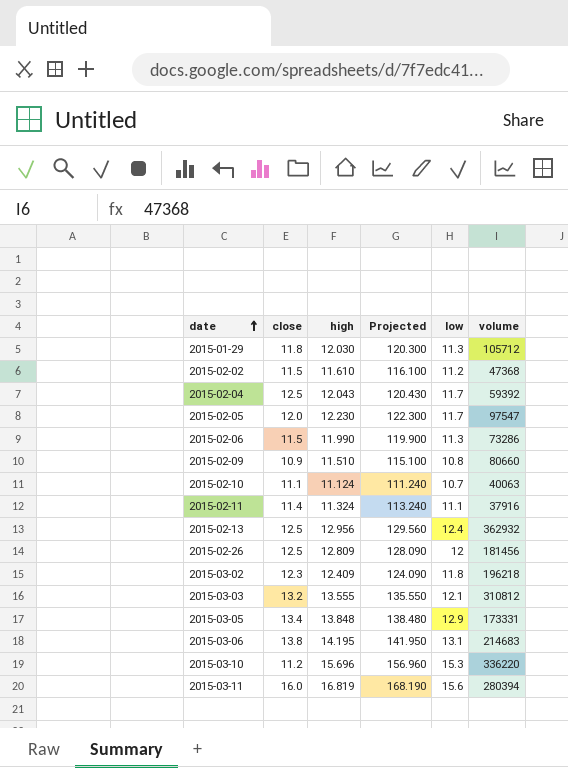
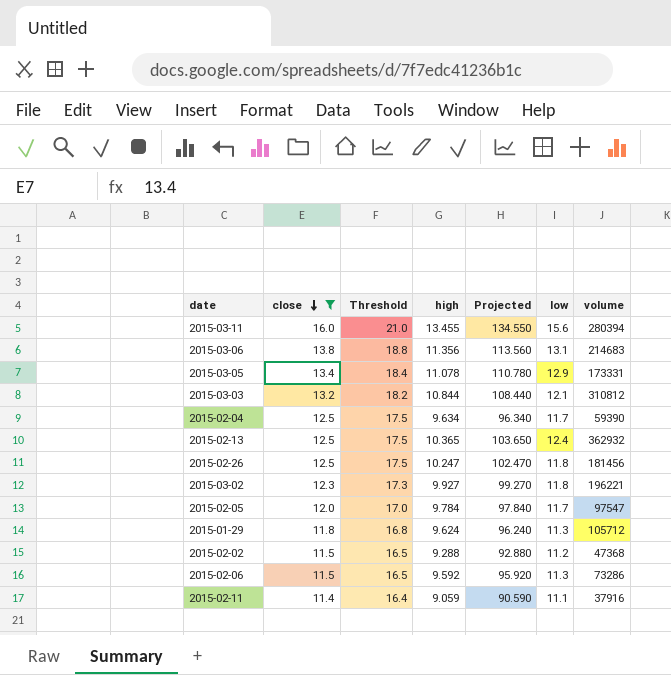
filter: none -> close >= 11.4
row order: date ascending -> close descending
column Threshold | formula: none -> [close] + 5
2015-03-11 | high: 16.819 -> 13.455
2015-03-11 | Projected: 168.190 -> 134.550
2015-03-06 | high: 14.195 -> 11.356
2015-03-06 | Projected: 141.950 -> 113.560
2015-03-05 | high: 13.848 -> 11.078
2015-03-05 | Projected: 138.480 -> 110.780
2015-03-03 | high: 13.555 -> 10.844
2015-03-03 | Projected: 135.550 -> 108.440
2015-02-04 | high: 12.043 -> 9.634
2015-02-04 | Projected: 120.430 -> 96.340
2015-02-04 | volume: 59392 -> 59390
2015-02-13 | high: 12.956 -> 10.365
2015-02-13 | Projected: 129.560 -> 103.650
2015-02-26 | high: 12.809 -> 10.247
2015-02-26 | Projected: 128.090 -> 102.470
2015-02-26 | low: 12 -> 11.8
2015-03-02 | high: 12.409 -> 9.927
2015-03-02 | Projected: 124.090 -> 99.270
2015-03-02 | volume: 196218 -> 196221
2015-02-05 | high: 12.230 -> 9.784
2015-02-05 | Projected: 122.300 -> 97.840
2015-01-29 | high: 12.030 -> 9.624
2015-01-29 | Projected: 120.300 -> 96.240
2015-02-02 | high: 11.610 -> 9.288
2015-02-02 | Projected: 116.100 -> 92.880
2015-02-06 | high: 11.990 -> 9.592
2015-02-06 | Projected: 119.900 -> 95.920
2015-02-11 | high: 11.324 -> 9.059
2015-02-11 | Projected: 113.240 -> 90.590

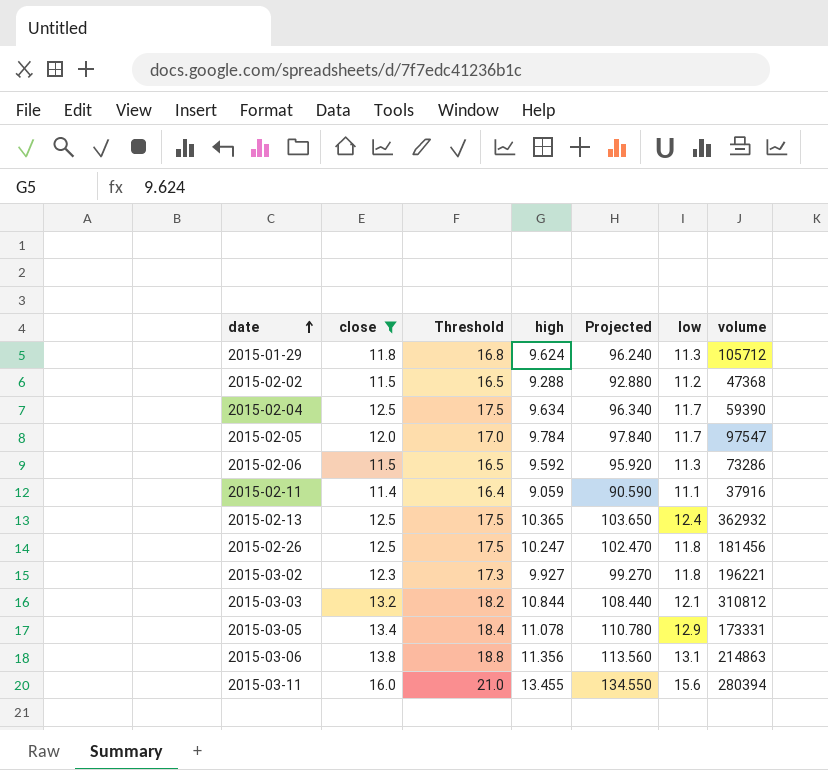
row order: close descending -> date ascending
2015-03-06 | volume: 214683 -> 214863

